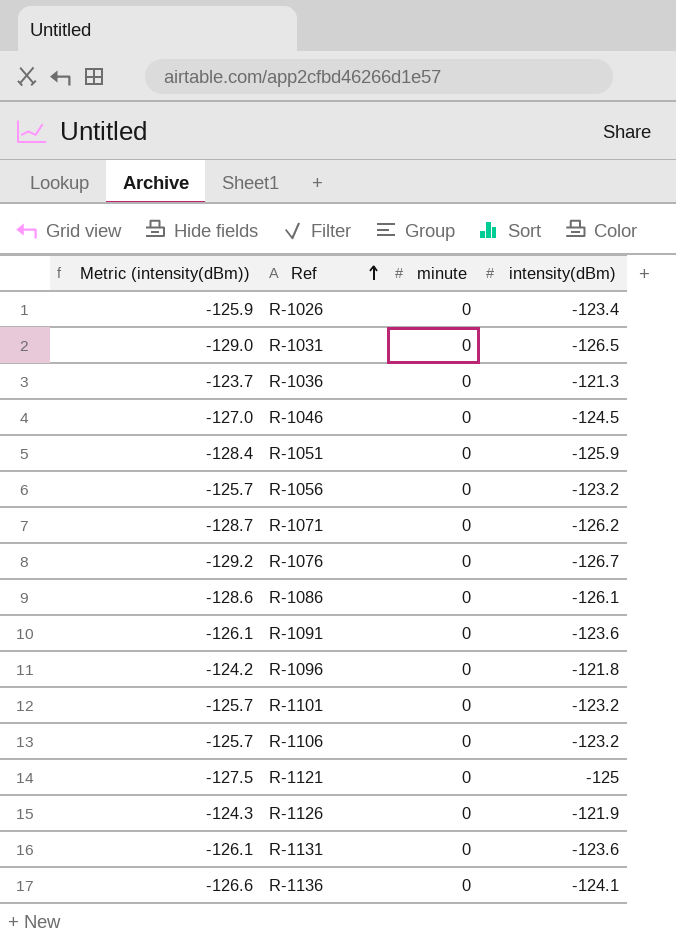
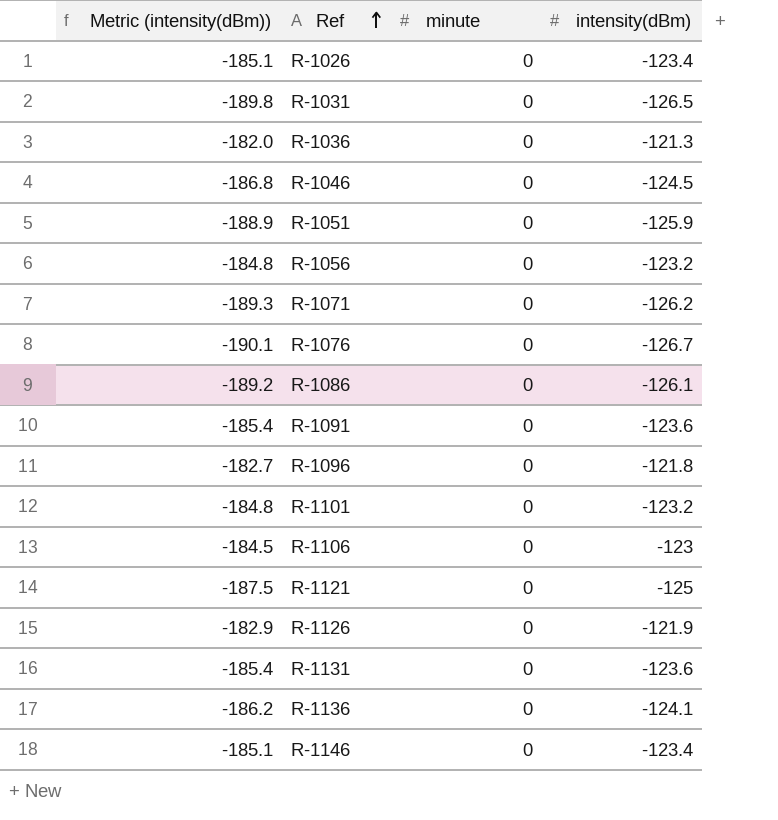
column Metric (intensity(dBm)) | formula: [intensity(dBm)] * 1.02 -> [intensity(dBm)] * 1.5
R-1106 | intensity(dBm): -123.2 -> -123
row R-1146: none -> -185.1 | 0 | -123.4

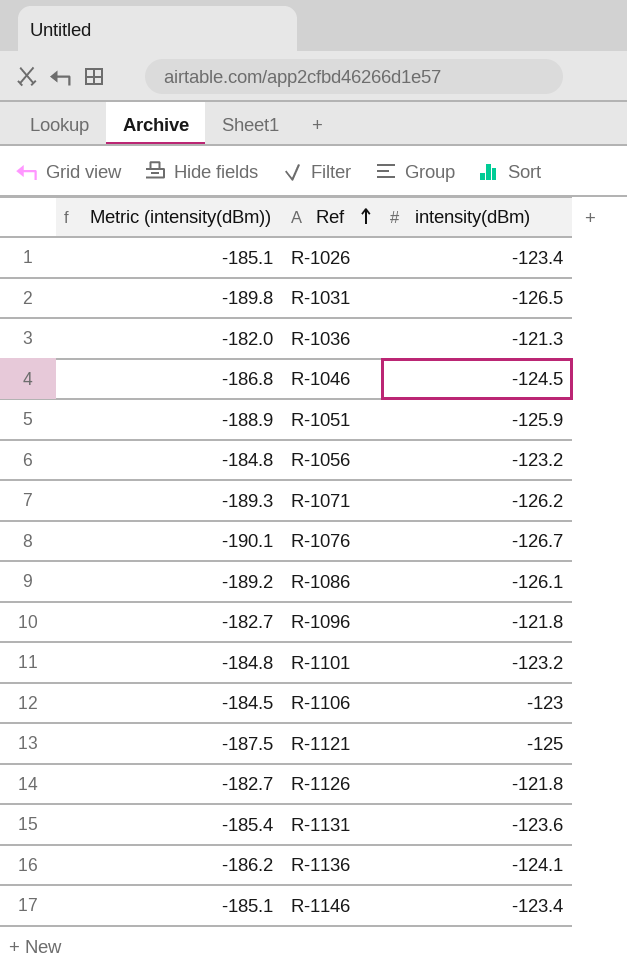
column minute | position: 3 -> none
row R-1091: -185.4 | 0 | -123.6 -> none
R-1126 | Metric (intensity(dBm)): -182.9 -> -182.7
R-1126 | intensity(dBm): -121.9 -> -121.8

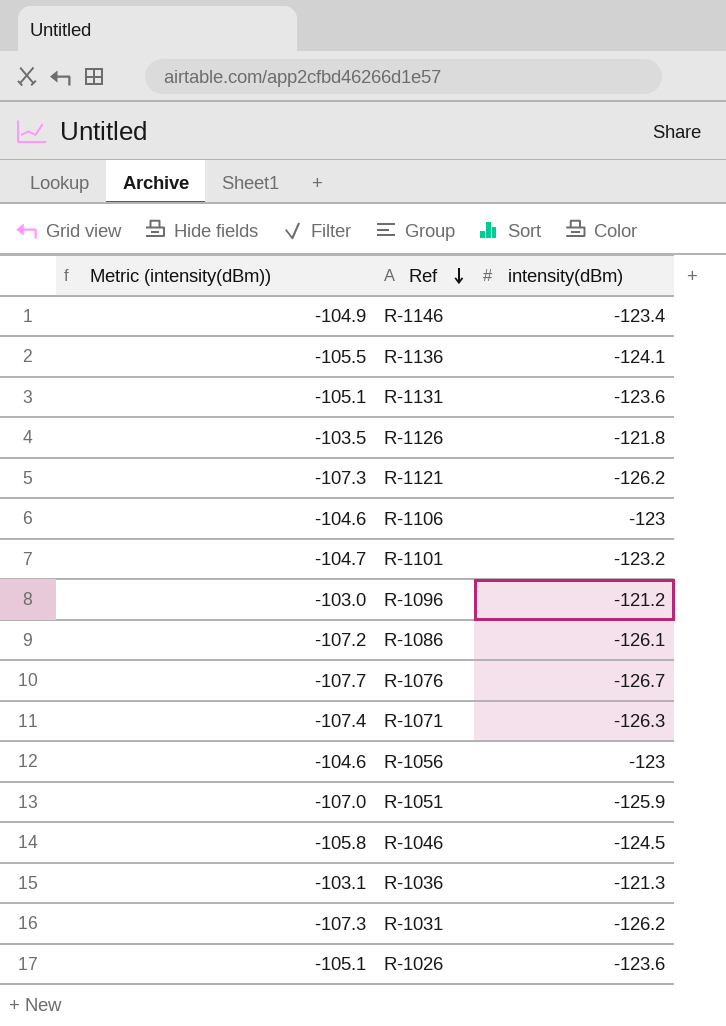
row order: Ref ascending -> Ref descending
column Metric (intensity(dBm)) | formula: [intensity(dBm)] * 1.5 -> [intensity(dBm)] * 0.85
R-1121 | intensity(dBm): -125 -> -126.2
R-1096 | intensity(dBm): -121.8 -> -121.2
R-1071 | intensity(dBm): -126.2 -> -126.3
R-1056 | intensity(dBm): -123.2 -> -123
R-1031 | intensity(dBm): -126.5 -> -126.2
R-1026 | intensity(dBm): -123.4 -> -123.6

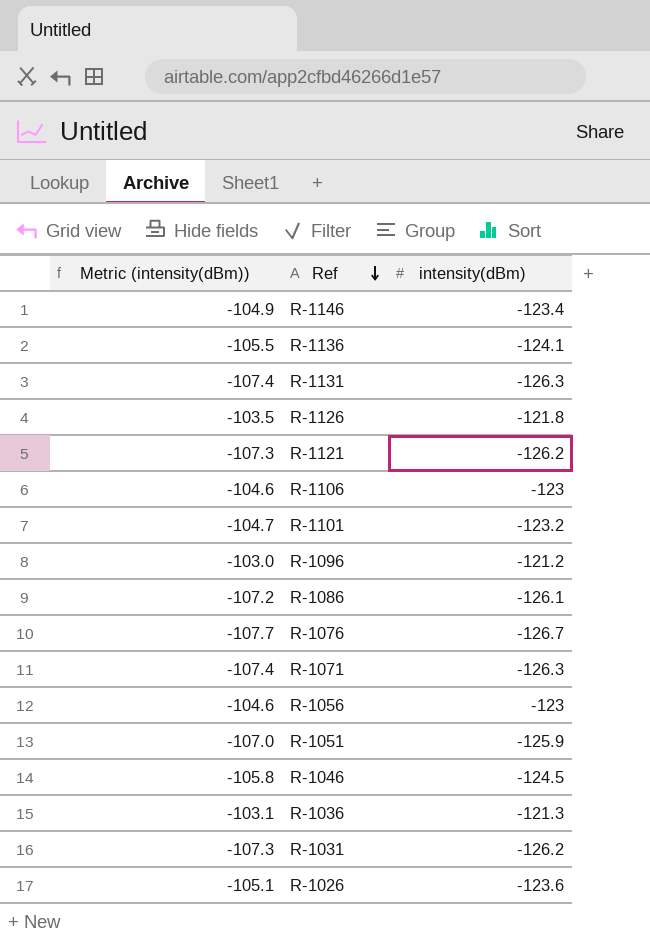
R-1131 | Metric (intensity(dBm)): -105.1 -> -107.4
R-1131 | intensity(dBm): -123.6 -> -126.3

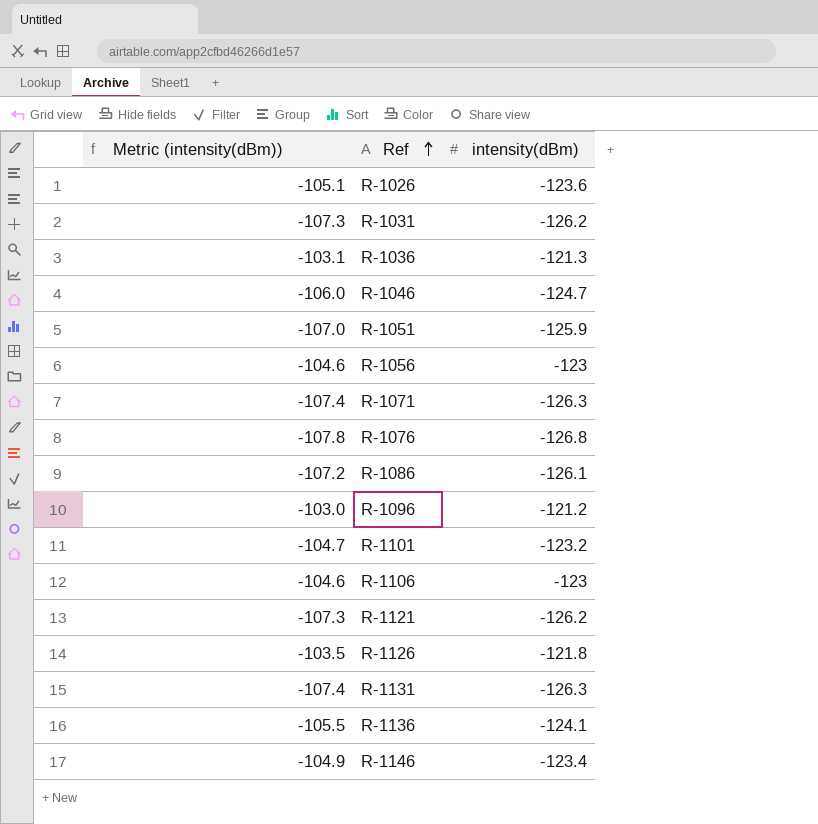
row order: Ref descending -> Ref ascending
R-1046 | Metric (intensity(dBm)): -105.8 -> -106.0
R-1046 | intensity(dBm): -124.5 -> -124.7
R-1076 | Metric (intensity(dBm)): -107.7 -> -107.8
R-1076 | intensity(dBm): -126.7 -> -126.8

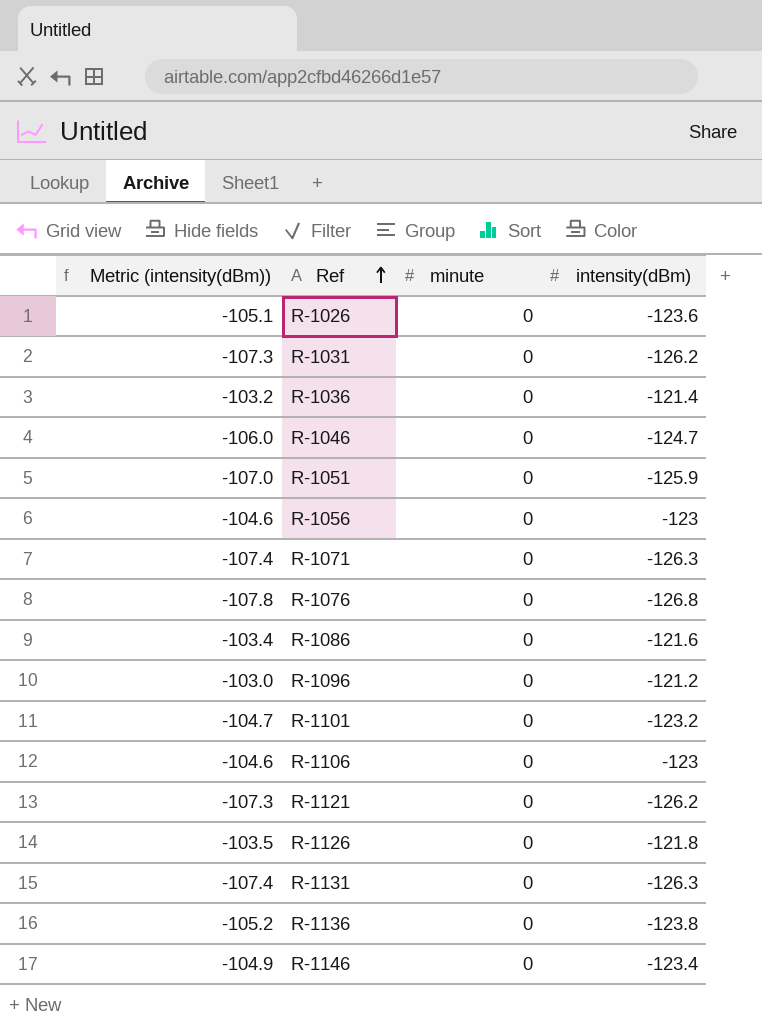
column minute | position: none -> 3
R-1036 | Metric (intensity(dBm)): -103.1 -> -103.2
R-1036 | intensity(dBm): -121.3 -> -121.4
R-1086 | Metric (intensity(dBm)): -107.2 -> -103.4
R-1086 | intensity(dBm): -126.1 -> -121.6
R-1136 | Metric (intensity(dBm)): -105.5 -> -105.2
R-1136 | intensity(dBm): -124.1 -> -123.8

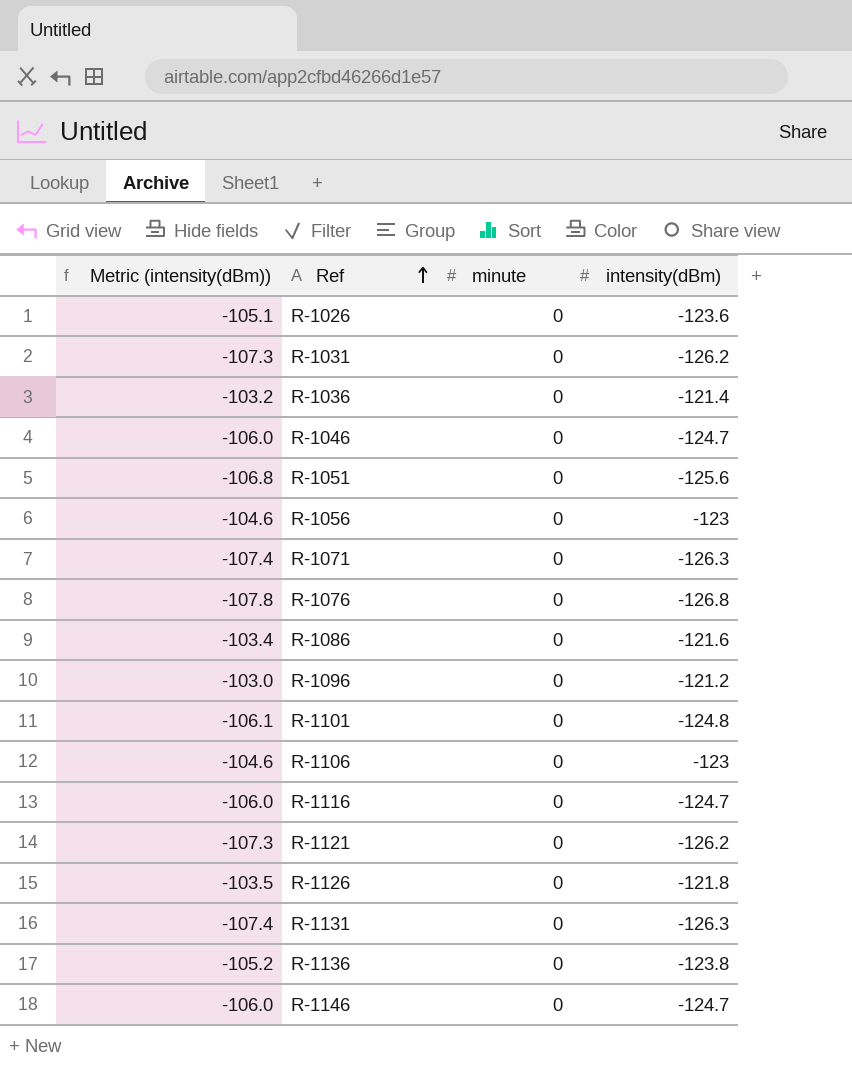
R-1051 | Metric (intensity(dBm)): -107.0 -> -106.8
R-1051 | intensity(dBm): -125.9 -> -125.6
R-1101 | Metric (intensity(dBm)): -104.7 -> -106.1
R-1101 | intensity(dBm): -123.2 -> -124.8
row R-1116: none -> -106.0 | 0 | -124.7
R-1146 | Metric (intensity(dBm)): -104.9 -> -106.0
R-1146 | intensity(dBm): -123.4 -> -124.7

